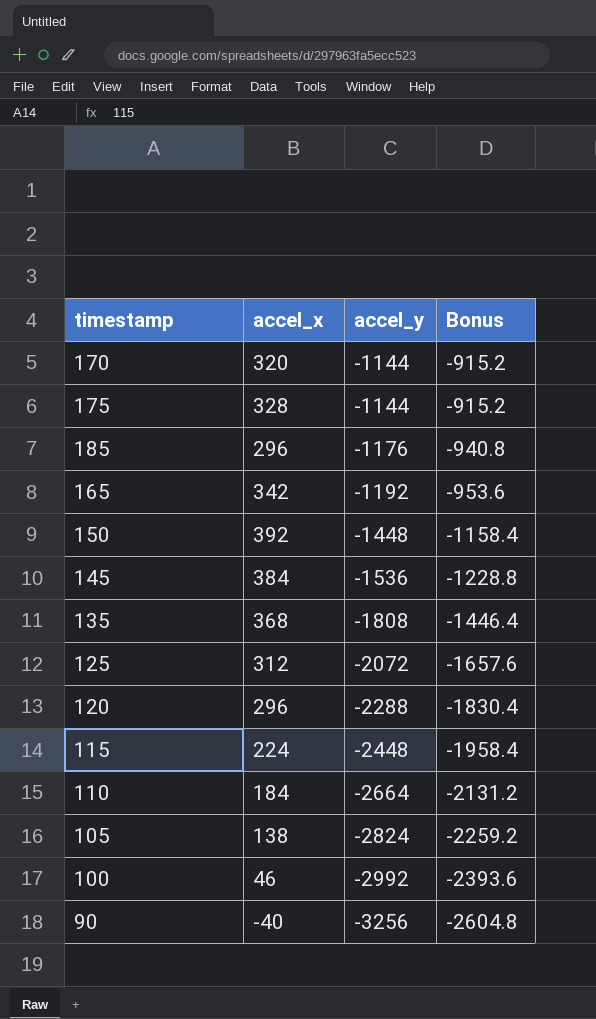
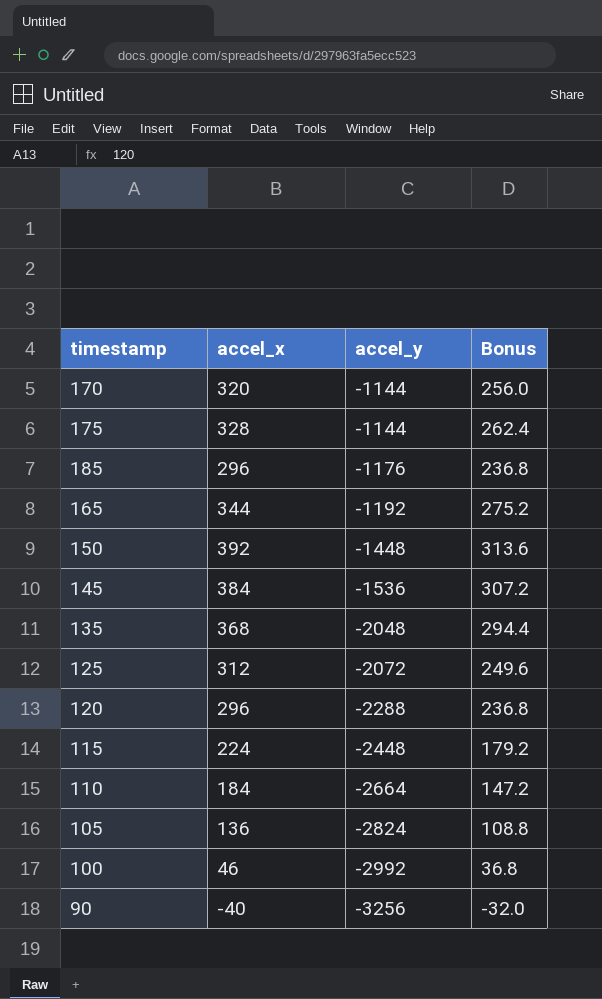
column Bonus | formula: [accel_y] * 0.8 -> [accel_x] * 0.8
165 | accel_x: 342 -> 344
135 | accel_y: -1808 -> -2048
105 | accel_x: 138 -> 136

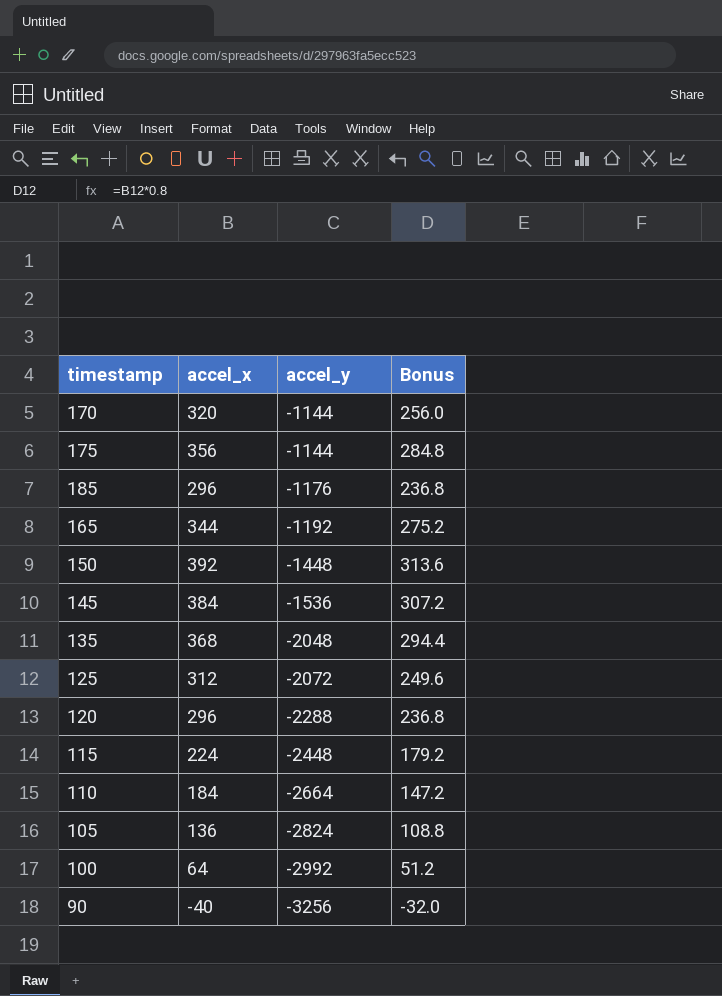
175 | accel_x: 328 -> 356
175 | Bonus: 262.4 -> 284.8
100 | accel_x: 46 -> 64
100 | Bonus: 36.8 -> 51.2

